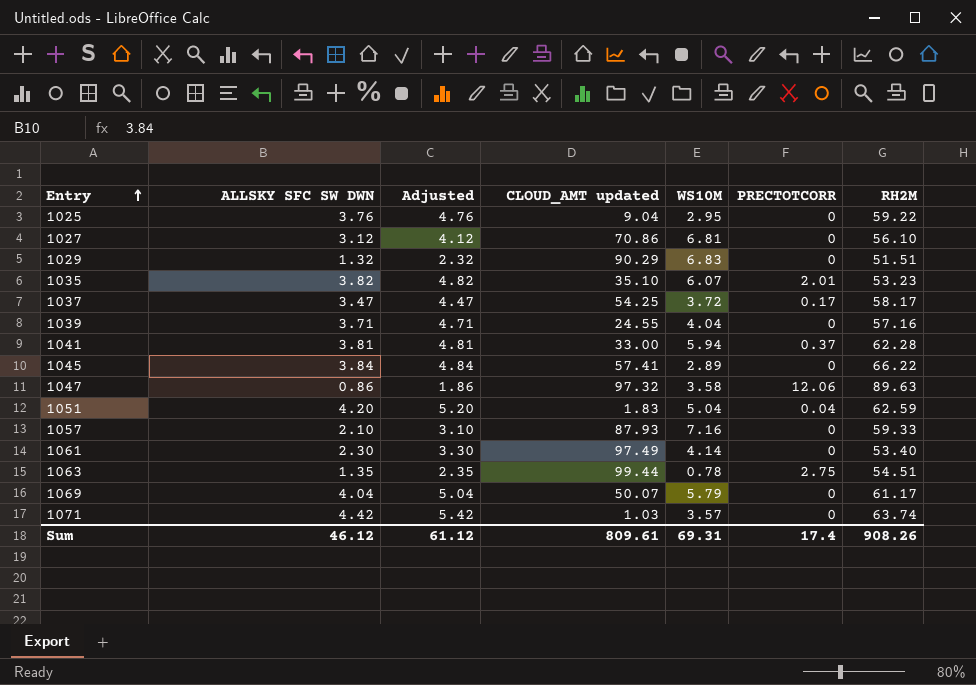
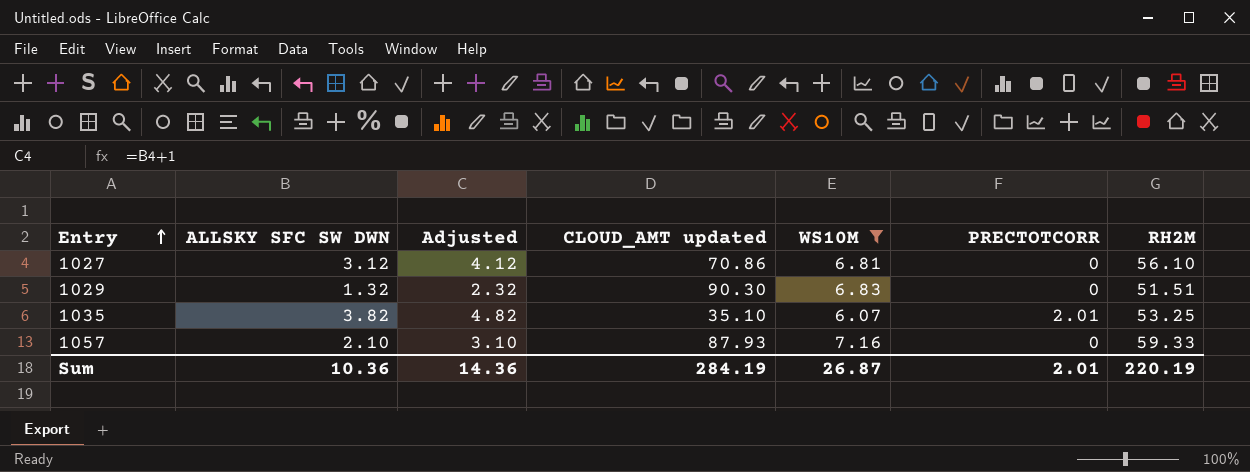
filter: none -> WS10M >= 6.07
1029 | CLOUD_AMT updated: 90.29 -> 90.30
1035 | RH2M: 53.23 -> 53.25
Sum | ALLSKY SFC SW DWN: 46.12 -> 10.36
Sum | Adjusted: 61.12 -> 14.36
Sum | CLOUD_AMT updated: 809.61 -> 284.19
Sum | WS10M: 69.31 -> 26.87
Sum | PRECTOTCORR: 17.4 -> 2.01
Sum | RH2M: 908.26 -> 220.19

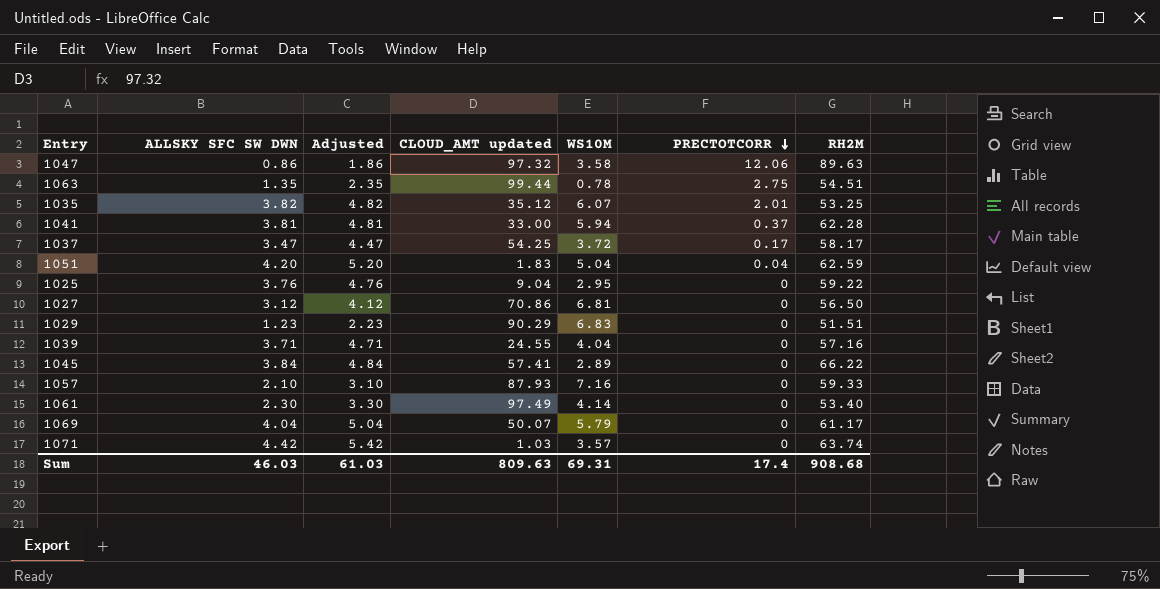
filter: WS10M >= 6.07 -> none
row order: Entry ascending -> PRECTOTCORR descending
1035 | CLOUD_AMT updated: 35.10 -> 35.12
1027 | RH2M: 56.10 -> 56.50
1029 | ALLSKY SFC SW DWN: 1.32 -> 1.23
1029 | Adjusted: 2.32 -> 2.23
1029 | CLOUD_AMT updated: 90.30 -> 90.29
Sum | ALLSKY SFC SW DWN: 10.36 -> 46.03
Sum | Adjusted: 14.36 -> 61.03
Sum | CLOUD_AMT updated: 284.19 -> 809.63
Sum | WS10M: 26.87 -> 69.31
Sum | PRECTOTCORR: 2.01 -> 17.4
Sum | RH2M: 220.19 -> 908.68

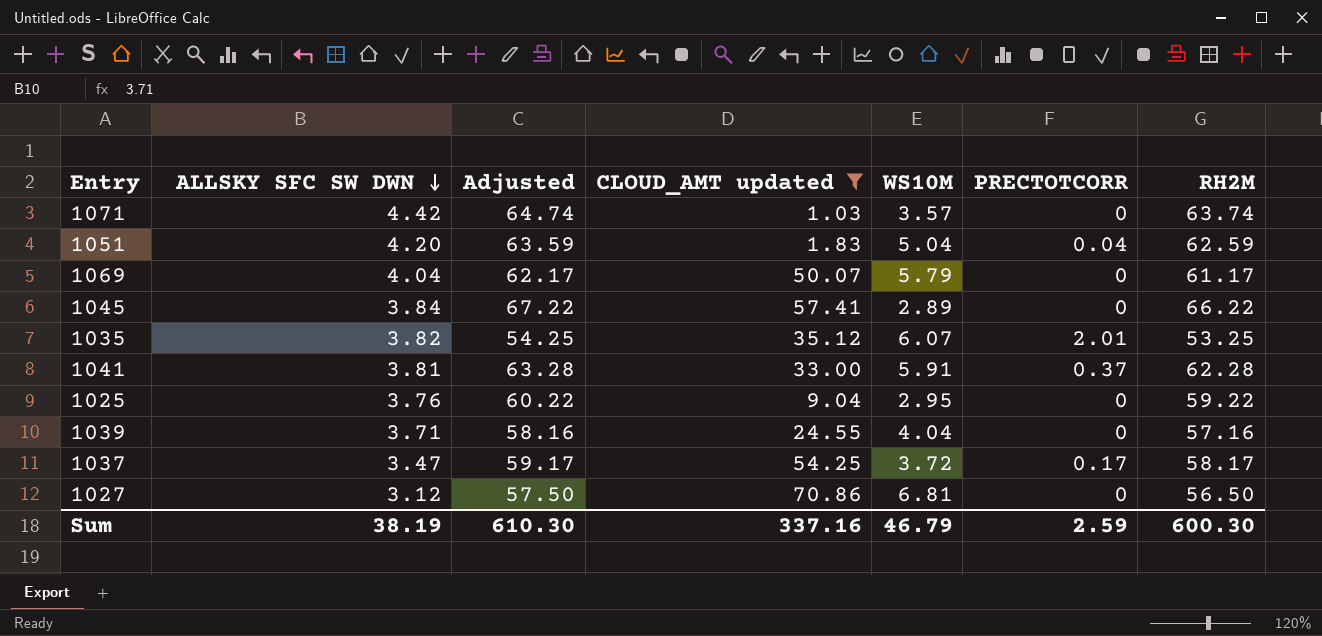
filter: none -> CLOUD_AMT updated <= 70.86
row order: PRECTOTCORR descending -> ALLSKY SFC SW DWN descending
column Adjusted | formula: [ALLSKY SFC SW DWN] + 1 -> [RH2M] + 1
1041 | WS10M: 5.94 -> 5.91
Sum | ALLSKY SFC SW DWN: 46.03 -> 38.19
Sum | Adjusted: 61.03 -> 610.30
Sum | CLOUD_AMT updated: 809.63 -> 337.16
Sum | WS10M: 69.31 -> 46.79
Sum | PRECTOTCORR: 17.4 -> 2.59
Sum | RH2M: 908.68 -> 600.30

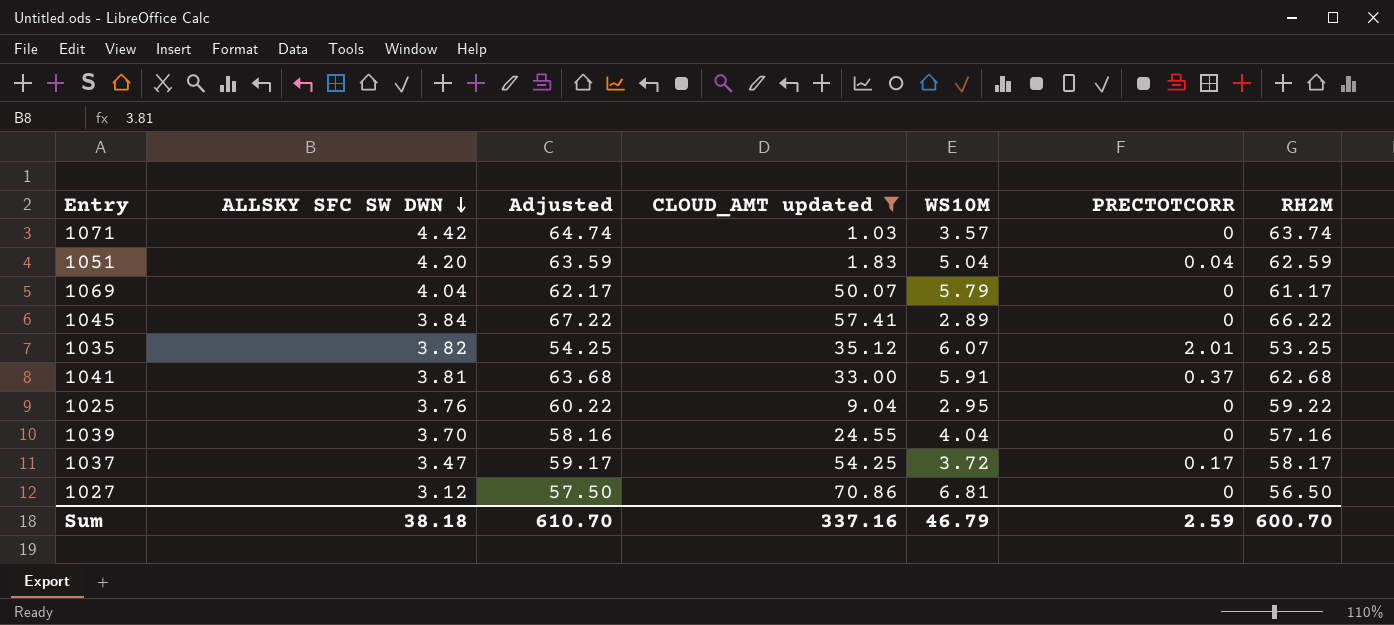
1041 | Adjusted: 63.28 -> 63.68
1041 | RH2M: 62.28 -> 62.68
1039 | ALLSKY SFC SW DWN: 3.71 -> 3.70
Sum | ALLSKY SFC SW DWN: 38.19 -> 38.18
Sum | Adjusted: 610.30 -> 610.70
Sum | RH2M: 600.30 -> 600.70

